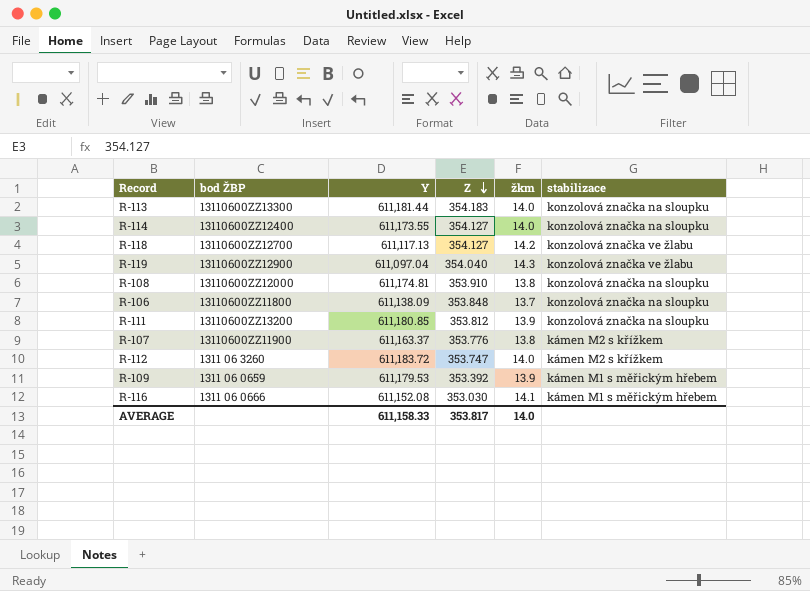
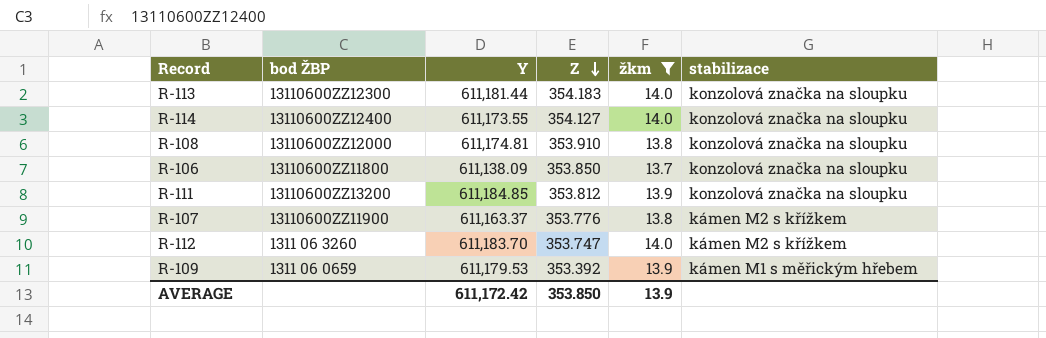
filter: none -> žkm <= 14.0
R-113 | bod ŽBP: 13110600ZZ13300 -> 13110600ZZ12300
R-106 | Z: 353.848 -> 353.850
R-111 | Y: 611,180.85 -> 611,184.85
R-112 | Y: 611,183.72 -> 611,183.70
AVERAGE | Y: 611,158.33 -> 611,172.42
AVERAGE | Z: 353.817 -> 353.850
AVERAGE | žkm: 14.0 -> 13.9

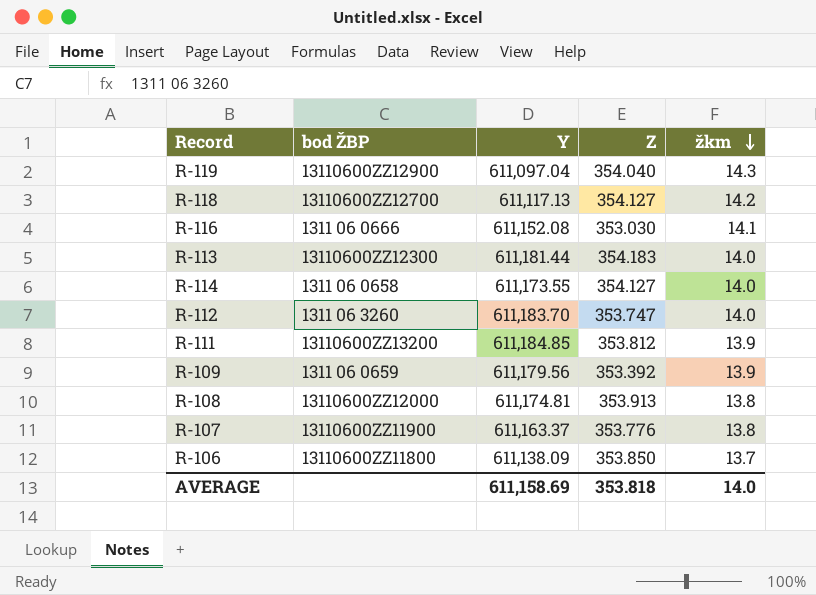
filter: žkm <= 14.0 -> none
row order: Z descending -> žkm descending
column stabilizace | position: 6 -> none
R-114 | bod ŽBP: 13110600ZZ12400 -> 1311 06 0658
R-109 | Y: 611,179.53 -> 611,179.56
R-108 | Z: 353.910 -> 353.913
AVERAGE | Y: 611,172.42 -> 611,158.69
AVERAGE | Z: 353.850 -> 353.818
AVERAGE | žkm: 13.9 -> 14.0

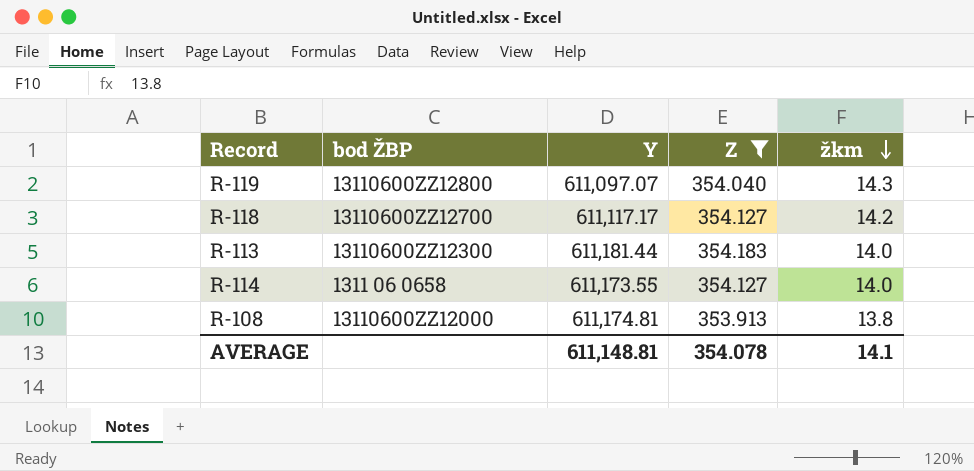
filter: none -> Z >= 353.913
R-119 | bod ŽBP: 13110600ZZ12900 -> 13110600ZZ12800
R-119 | Y: 611,097.04 -> 611,097.07
R-118 | Y: 611,117.13 -> 611,117.17
AVERAGE | Y: 611,158.69 -> 611,148.81
AVERAGE | Z: 353.818 -> 354.078
AVERAGE | žkm: 14.0 -> 14.1

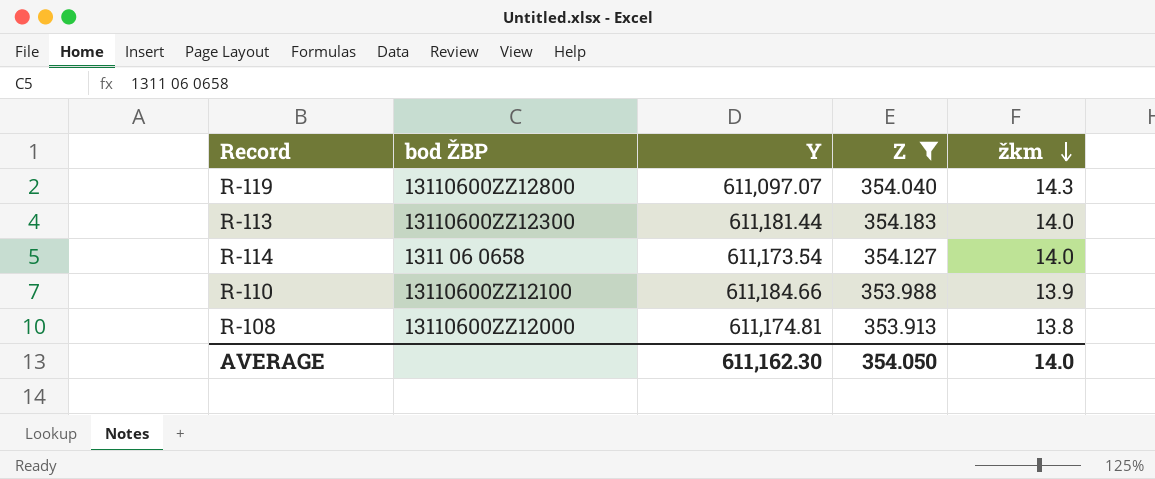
row R-118: 13110600ZZ12700 | 611,117.17 | 354.127 | 14.2 -> none
R-114 | Y: 611,173.55 -> 611,173.54
row R-110: none -> 13110600ZZ12100 | 611,184.66 | 353.988 | 13.9
AVERAGE | Y: 611,148.81 -> 611,162.30
AVERAGE | Z: 354.078 -> 354.050
AVERAGE | žkm: 14.1 -> 14.0

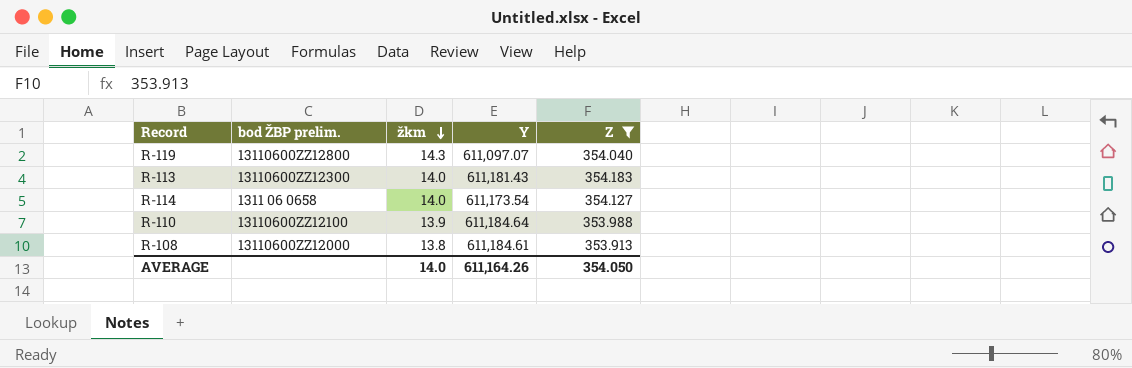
column name: bod ŽBP -> bod ŽBP prelim.
column žkm | position: 5 -> 3
R-113 | Y: 611,181.44 -> 611,181.43
R-110 | Y: 611,184.66 -> 611,184.64
R-108 | Y: 611,174.81 -> 611,184.61
AVERAGE | Y: 611,162.30 -> 611,164.26

